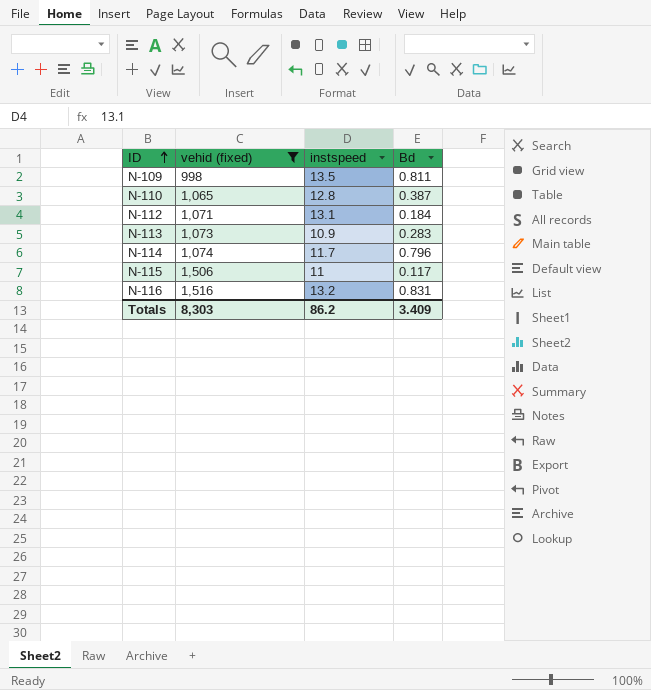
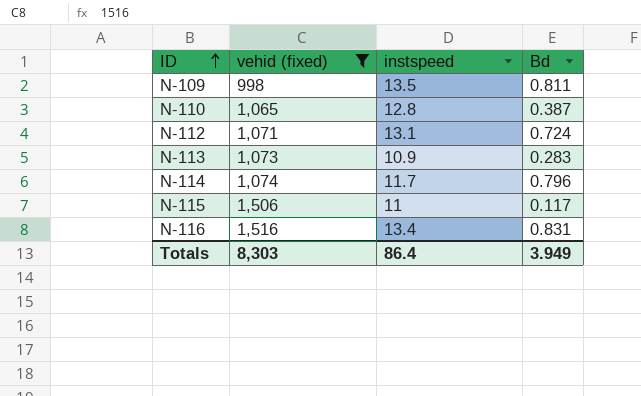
N-112 | Bd: 0.184 -> 0.724
N-116 | instspeed: 13.2 -> 13.4
Totals | instspeed: 86.2 -> 86.4
Totals | Bd: 3.409 -> 3.949

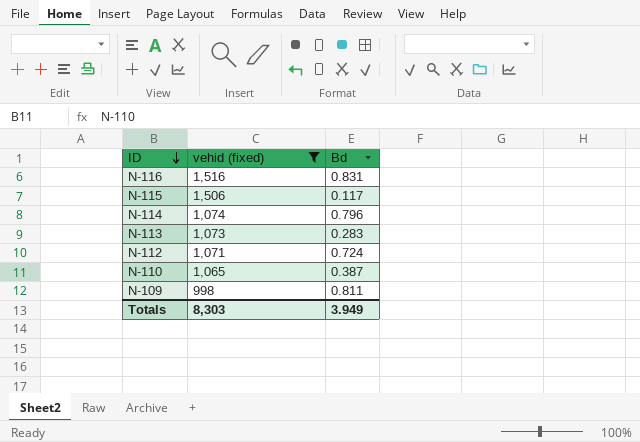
row order: ID ascending -> ID descending
column instspeed | position: 3 -> none

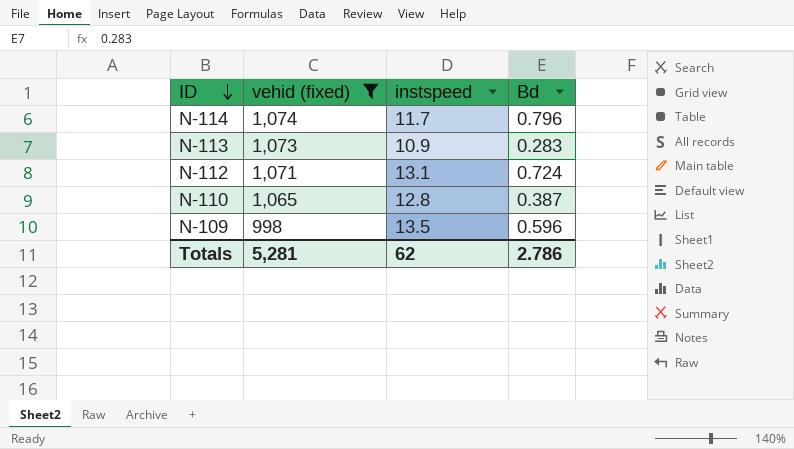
column instspeed | position: none -> 3
row N-116: 1,516 | 0.831 -> none
row N-115: 1,506 | 0.117 -> none
N-109 | Bd: 0.811 -> 0.596
Totals | vehid (fixed): 8,303 -> 5,281
Totals | Bd: 3.949 -> 2.786

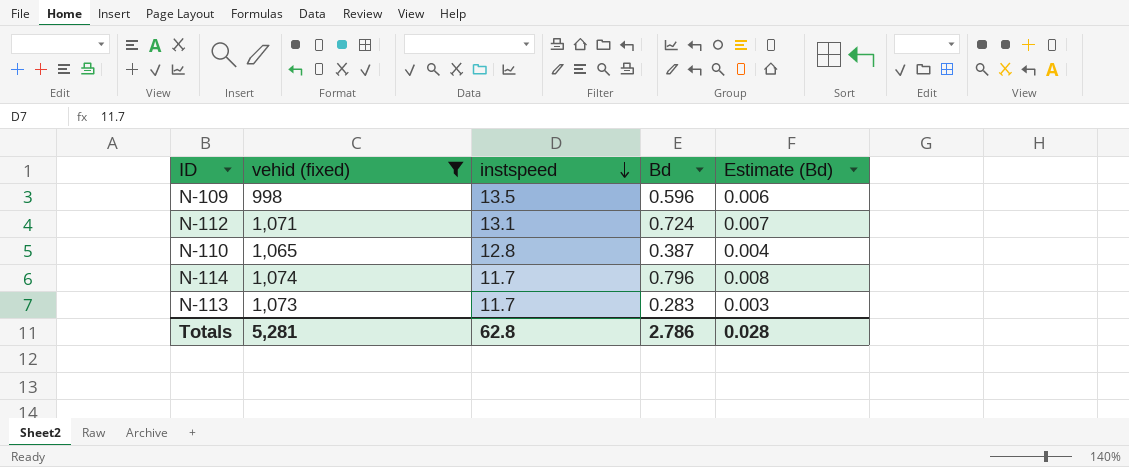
row order: ID descending -> instspeed descending
column Estimate (Bd) | formula: none -> [Bd] * 0.01
N-113 | instspeed: 10.9 -> 11.7
Totals | instspeed: 62 -> 62.8

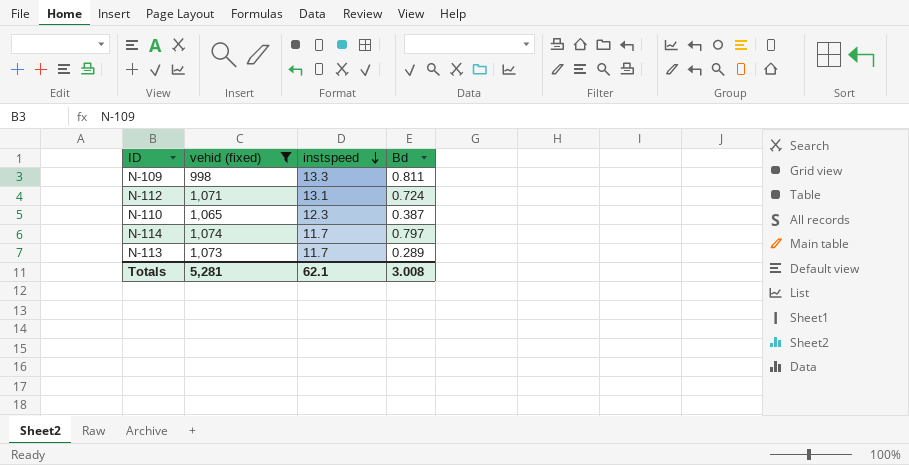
column Estimate (Bd) | formula: [Bd] * 0.01 -> none
N-109 | instspeed: 13.5 -> 13.3
N-109 | Bd: 0.596 -> 0.811
N-110 | instspeed: 12.8 -> 12.3
N-114 | Bd: 0.796 -> 0.797
N-113 | Bd: 0.283 -> 0.289
Totals | instspeed: 62.8 -> 62.1
Totals | Bd: 2.786 -> 3.008

